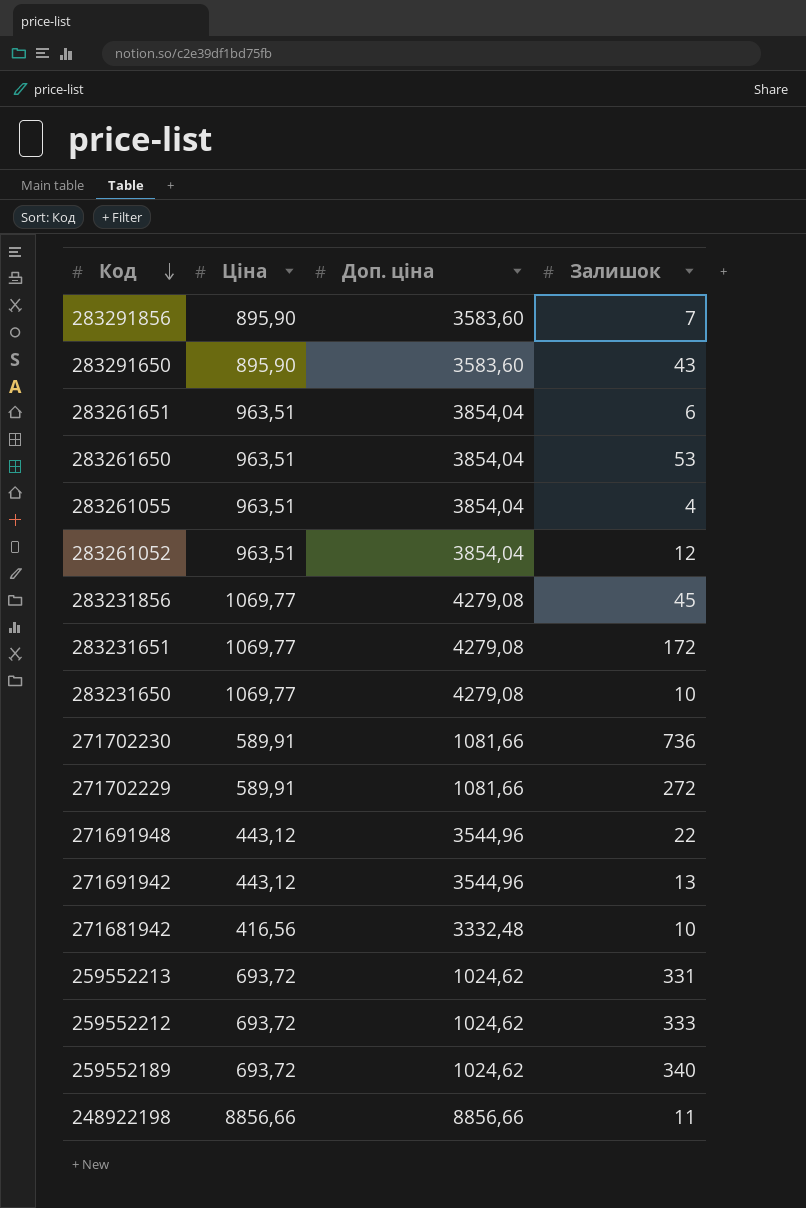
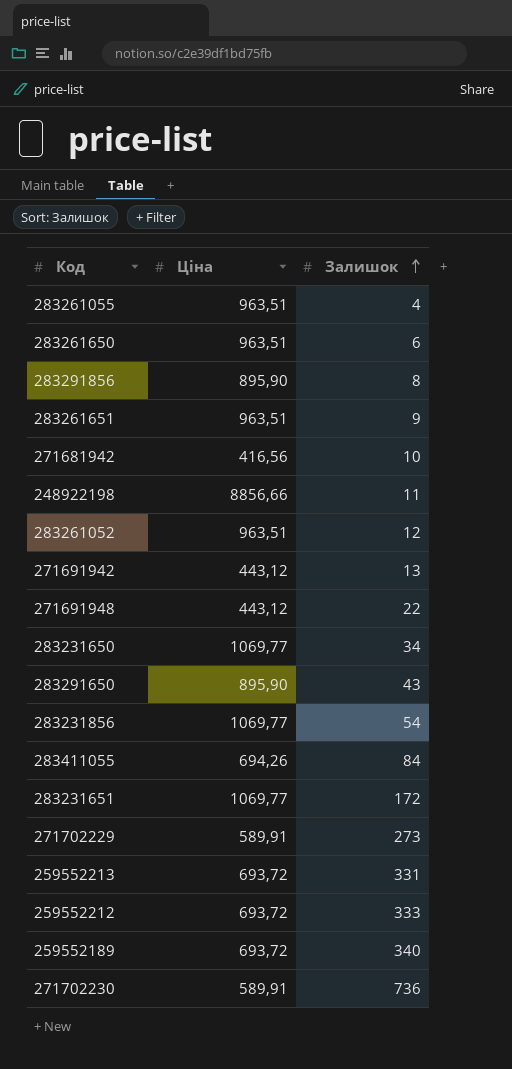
row order: Код descending -> Залишок ascending
column Доп. ціна | position: 3 -> none
283261650 | Залишок: 53 -> 6
283291856 | Залишок: 7 -> 8
283261651 | Залишок: 6 -> 9
283231650 | Залишок: 10 -> 34
283231856 | Залишок: 45 -> 54
row 283411055: none -> 694,26 | 84
271702229 | Залишок: 272 -> 273

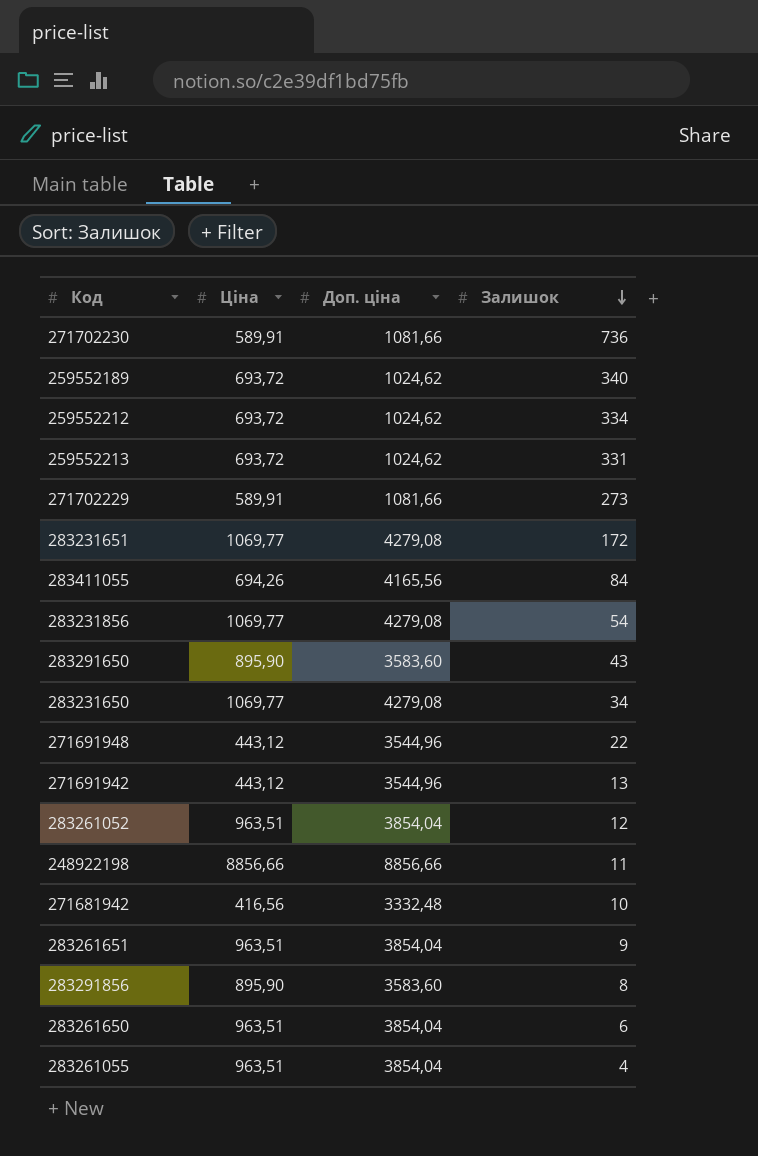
row order: Залишок ascending -> Залишок descending
column Доп. ціна | position: none -> 3
259552212 | Залишок: 333 -> 334

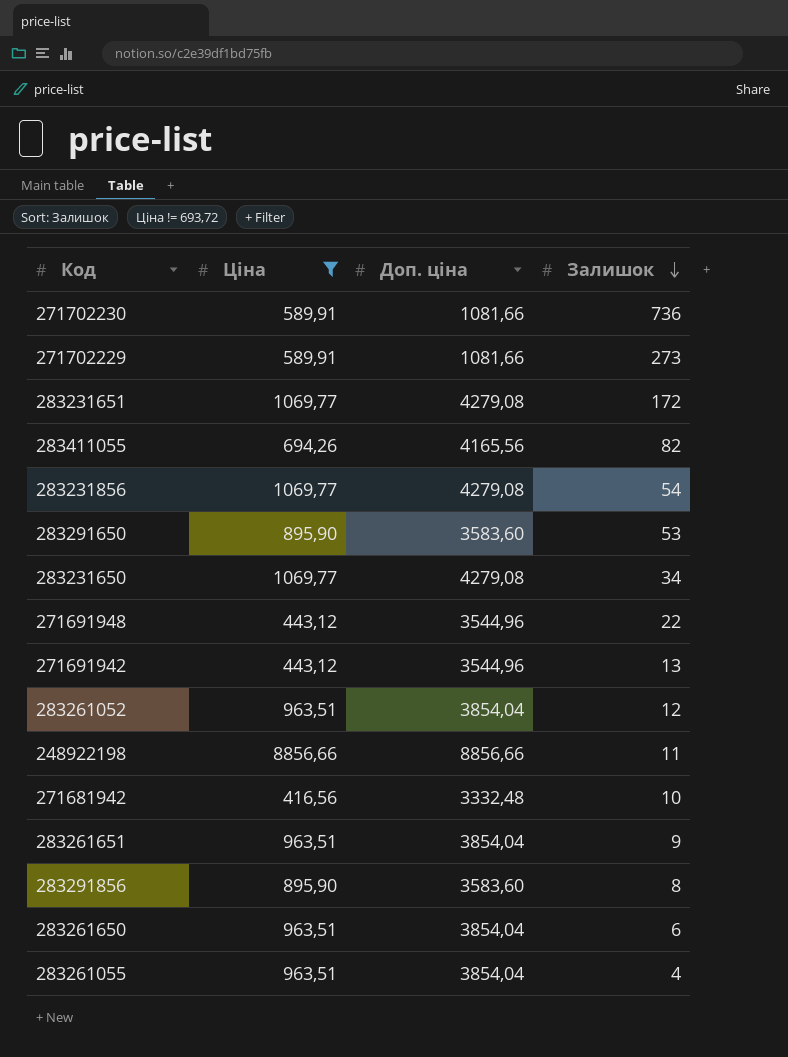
filter: none -> Ціна != 693,72
283411055 | Залишок: 84 -> 82
283291650 | Залишок: 43 -> 53

